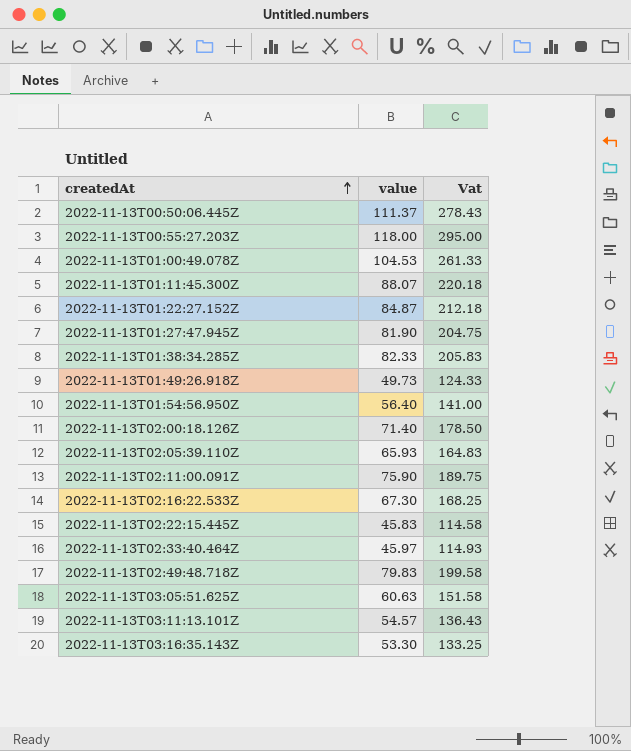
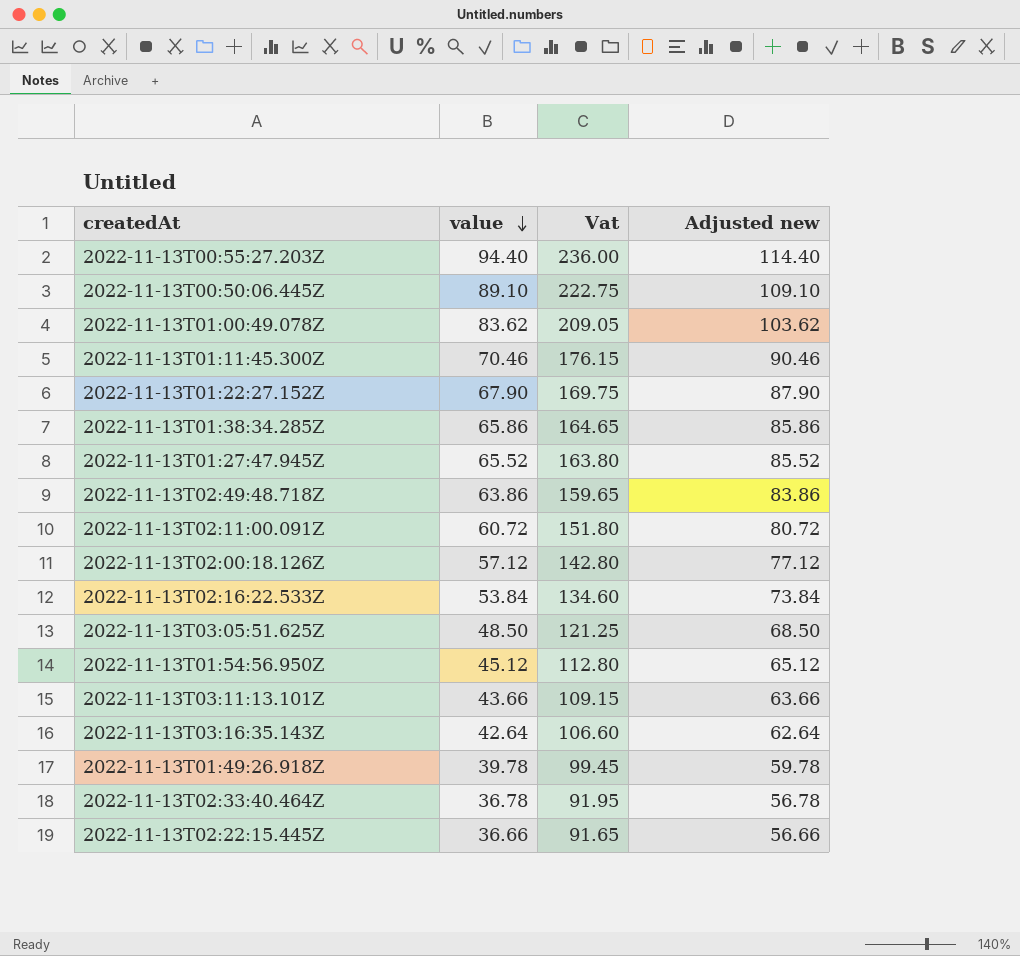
row order: createdAt ascending -> value descending
column Adjusted new | formula: none -> [value] + 20
row 2022-11-13T02:05:39.110Z: 65.93 | 164.83 -> none
2022-11-13T00:55:27.203Z | value: 118.00 -> 94.40
2022-11-13T00:55:27.203Z | Vat: 295.00 -> 236.00
2022-11-13T00:50:06.445Z | value: 111.37 -> 89.10
2022-11-13T00:50:06.445Z | Vat: 278.43 -> 222.75
2022-11-13T01:00:49.078Z | value: 104.53 -> 83.62
2022-11-13T01:00:49.078Z | Vat: 261.33 -> 209.05
2022-11-13T01:11:45.300Z | value: 88.07 -> 70.46
2022-11-13T01:11:45.300Z | Vat: 220.18 -> 176.15
2022-11-13T01:22:27.152Z | value: 84.87 -> 67.90
2022-11-13T01:22:27.152Z | Vat: 212.18 -> 169.75
2022-11-13T01:38:34.285Z | value: 82.33 -> 65.86
2022-11-13T01:38:34.285Z | Vat: 205.83 -> 164.65
2022-11-13T01:27:47.945Z | value: 81.90 -> 65.52
2022-11-13T01:27:47.945Z | Vat: 204.75 -> 163.80
2022-11-13T02:49:48.718Z | value: 79.83 -> 63.86
2022-11-13T02:49:48.718Z | Vat: 199.58 -> 159.65
2022-11-13T02:11:00.091Z | value: 75.90 -> 60.72
2022-11-13T02:11:00.091Z | Vat: 189.75 -> 151.80
2022-11-13T02:00:18.126Z | value: 71.40 -> 57.12
2022-11-13T02:00:18.126Z | Vat: 178.50 -> 142.80
2022-11-13T02:16:22.533Z | value: 67.30 -> 53.84
2022-11-13T02:16:22.533Z | Vat: 168.25 -> 134.60
2022-11-13T03:05:51.625Z | value: 60.63 -> 48.50
2022-11-13T03:05:51.625Z | Vat: 151.58 -> 121.25
2022-11-13T01:54:56.950Z | value: 56.40 -> 45.12
2022-11-13T01:54:56.950Z | Vat: 141.00 -> 112.80
2022-11-13T03:11:13.101Z | value: 54.57 -> 43.66
2022-11-13T03:11:13.101Z | Vat: 136.43 -> 109.15
2022-11-13T03:16:35.143Z | value: 53.30 -> 42.64
2022-11-13T03:16:35.143Z | Vat: 133.25 -> 106.60
2022-11-13T01:49:26.918Z | value: 49.73 -> 39.78
2022-11-13T01:49:26.918Z | Vat: 124.33 -> 99.45
2022-11-13T02:33:40.464Z | value: 45.97 -> 36.78
2022-11-13T02:33:40.464Z | Vat: 114.93 -> 91.95
2022-11-13T02:22:15.445Z | value: 45.83 -> 36.66
2022-11-13T02:22:15.445Z | Vat: 114.58 -> 91.65

